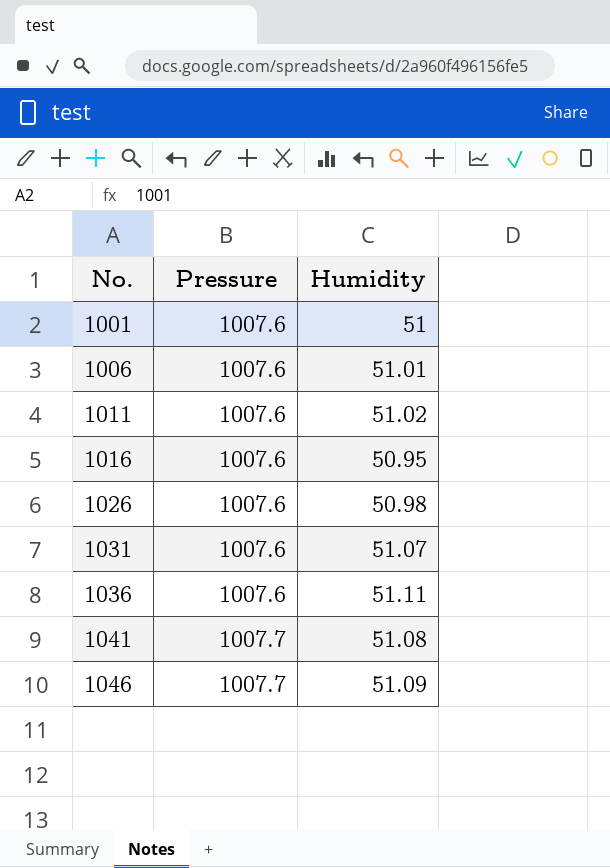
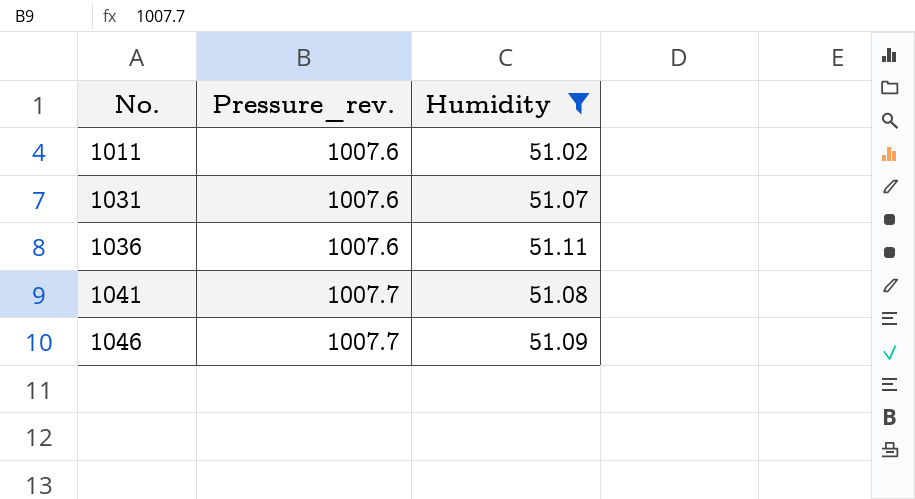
filter: none -> Humidity >= 51.02
column name: Pressure -> Pressure_rev.

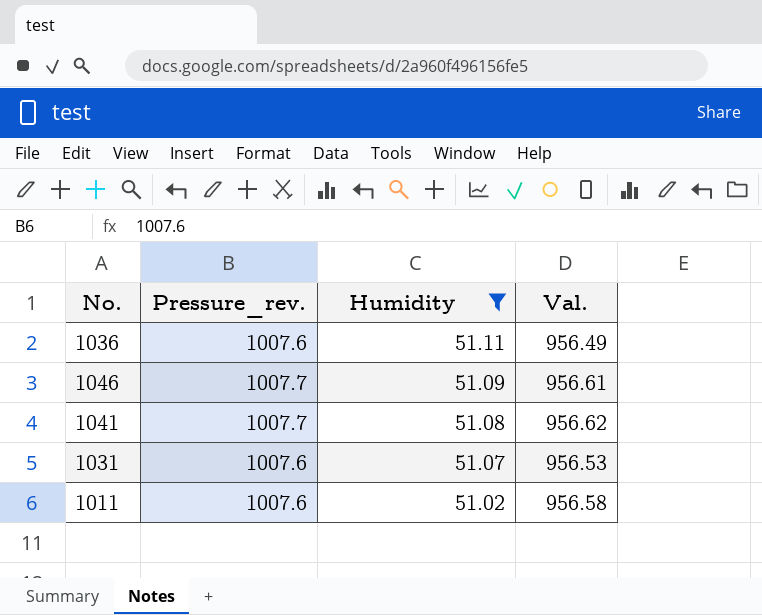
row order: No. ascending -> Humidity descending
column Val. | formula: none -> [Pressure_rev.] - [Humidity]

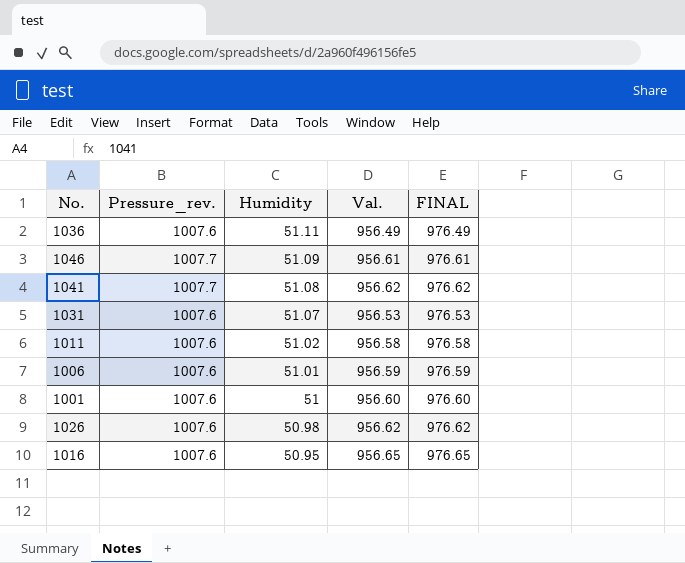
filter: Humidity >= 51.02 -> none
column FINAL | formula: none -> [Val.] + 20

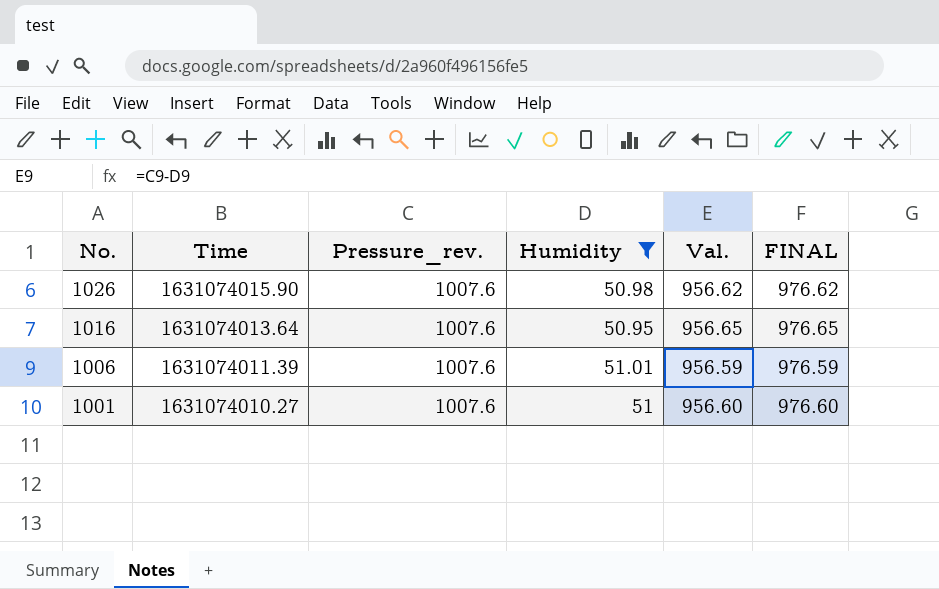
filter: none -> Humidity <= 51.01
row order: Humidity descending -> No. descending
column Time | position: none -> 2

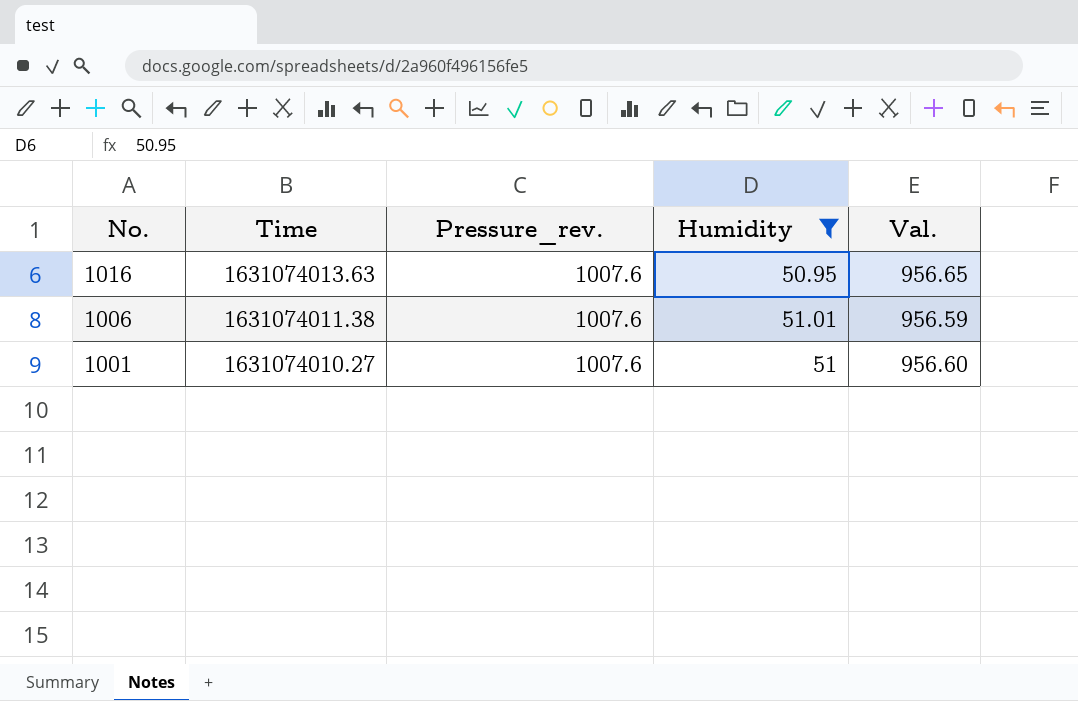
column FINAL | formula: [Val.] + 20 -> none
row 1026: 1631074015.90 | 1007.6 | 50.98 | 956.62 | 976.62 -> none
1016 | Time: 1631074013.64 -> 1631074013.63
1006 | Time: 1631074011.39 -> 1631074011.38

